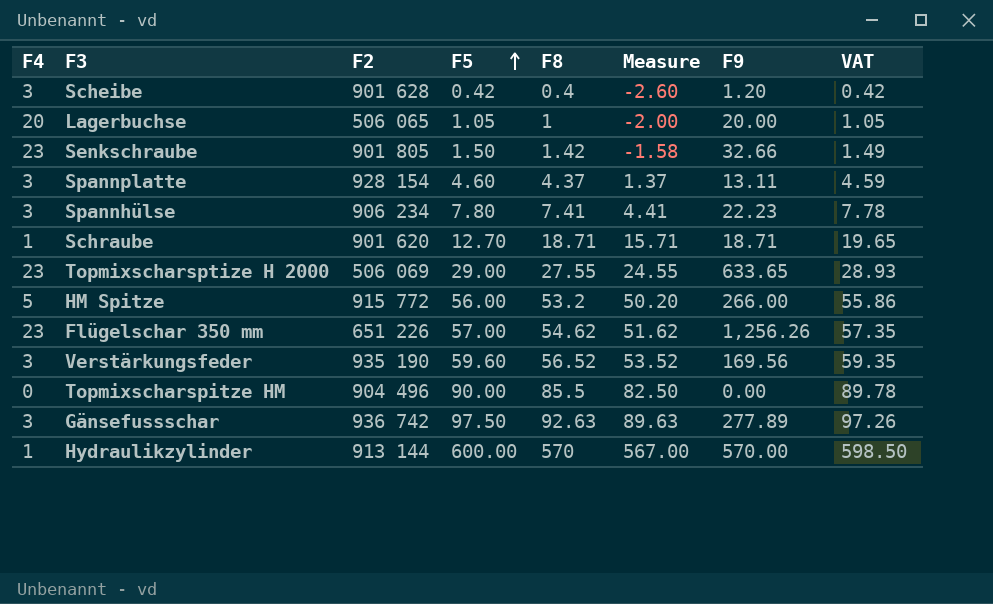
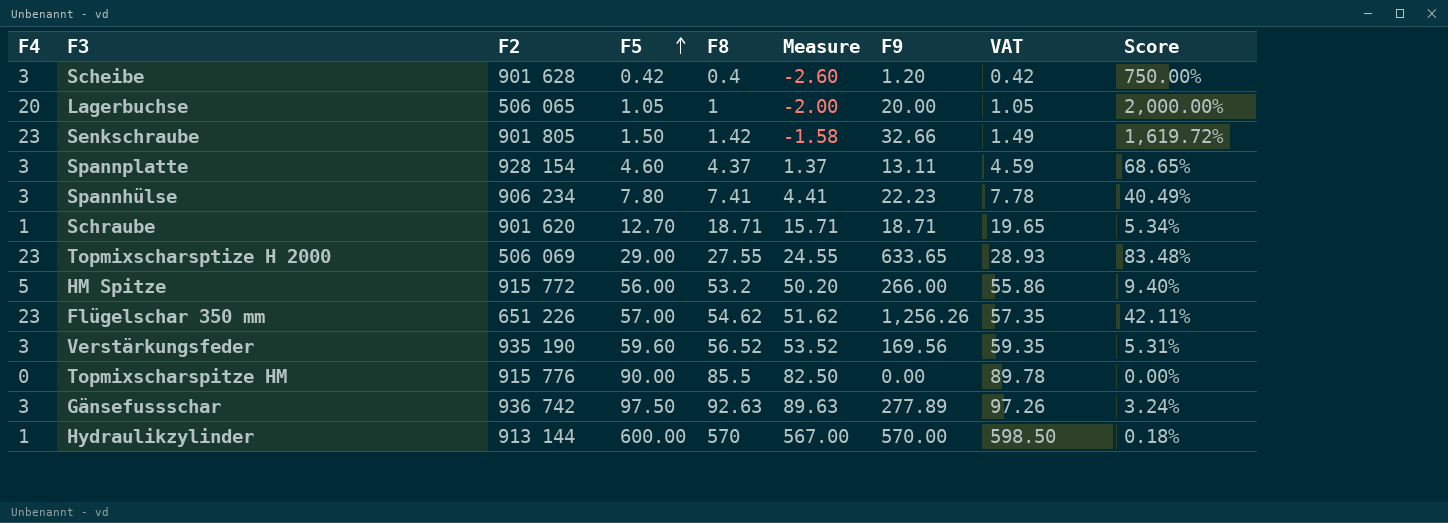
column Score | formula: none -> [F4] / [F8]
Topmixscharspitze HM | F2: 904 496 -> 915 776

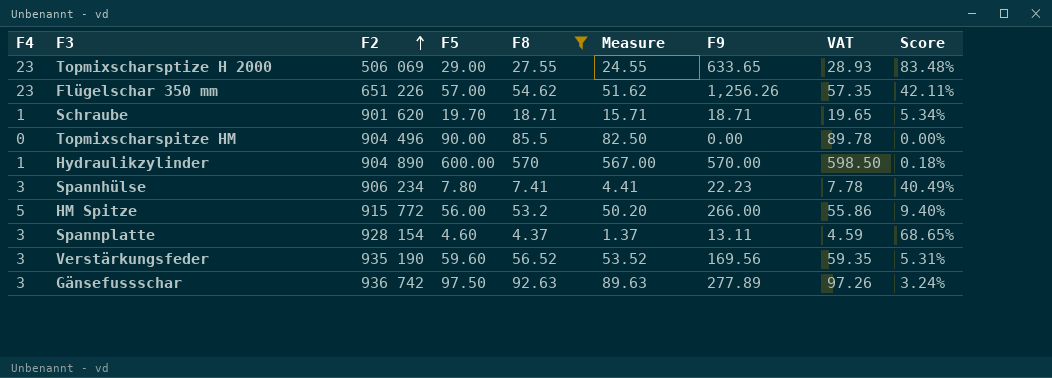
filter: none -> F8 >= 4.37
row order: F5 ascending -> F2 ascending
Schraube | F5: 12.70 -> 19.70
Topmixscharspitze HM | F2: 915 776 -> 904 496
Hydraulikzylinder | F2: 913 144 -> 904 890

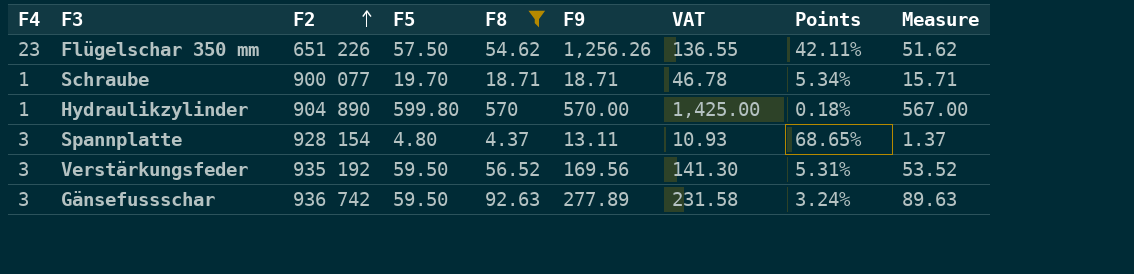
column VAT | formula: [F8] * 1.05 -> [F8] * 2.5
column name: Score -> Points
column Measure | position: 6 -> 9
row Topmixscharsptize H 2000: 23 | 506 069 | 29.00 | 27.55 | 24.55 | 633.65 | 28.93 | 83.48% -> none
row Topmixscharspitze HM: 0 | 904 496 | 90.00 | 85.5 | 82.50 | 0.00 | 89.78 | 0.00% -> none
row Spannhülse: 3 | 906 234 | 7.80 | 7.41 | 4.41 | 22.23 | 7.78 | 40.49% -> none
row HM Spitze: 5 | 915 772 | 56.00 | 53.2 | 50.20 | 266.00 | 55.86 | 9.40% -> none
Flügelschar 350 mm | F5: 57.00 -> 57.50
Schraube | F2: 901 620 -> 900 077
Hydraulikzylinder | F5: 600.00 -> 599.80
Spannplatte | F5: 4.60 -> 4.80
Verstärkungsfeder | F2: 935 190 -> 935 192
Verstärkungsfeder | F5: 59.60 -> 59.50
Gänsefussschar | F5: 97.50 -> 59.50

